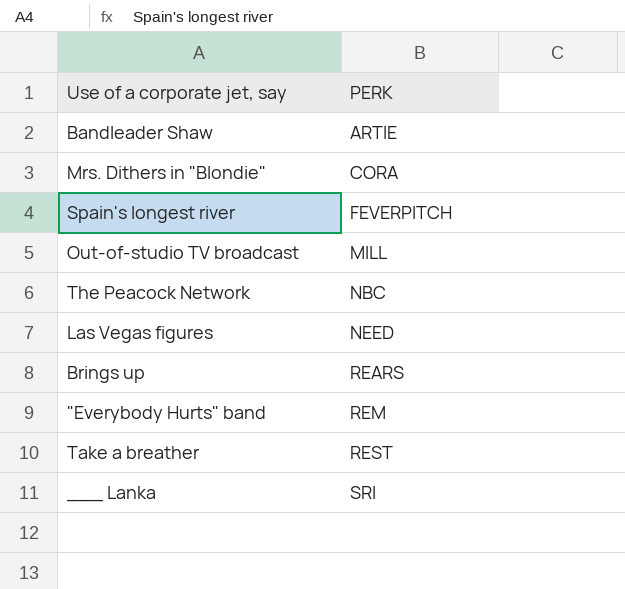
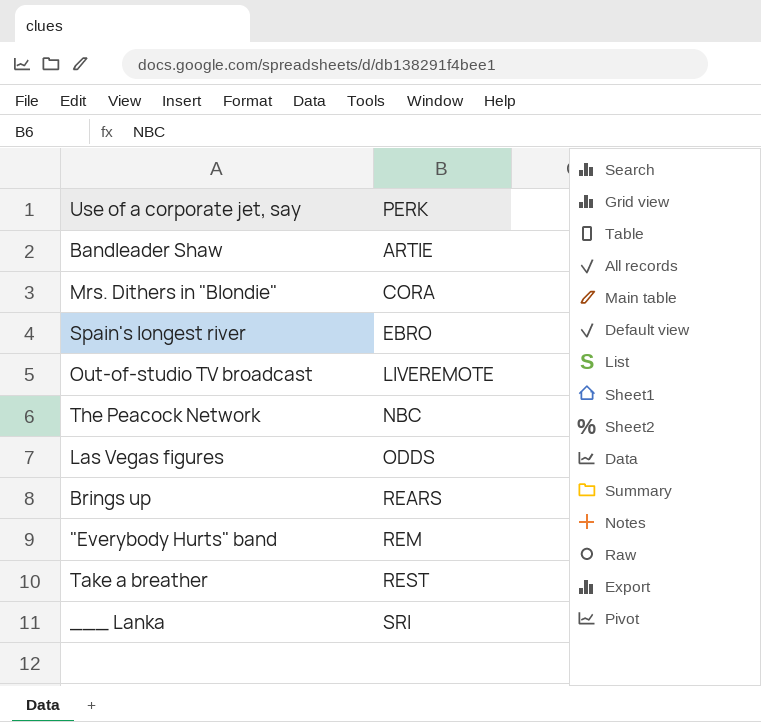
Spain's longest river | PERK: FEVERPITCH -> EBRO
Out-of-studio TV broadcast | PERK: MILL -> LIVEREMOTE
Las Vegas figures | PERK: NEED -> ODDS

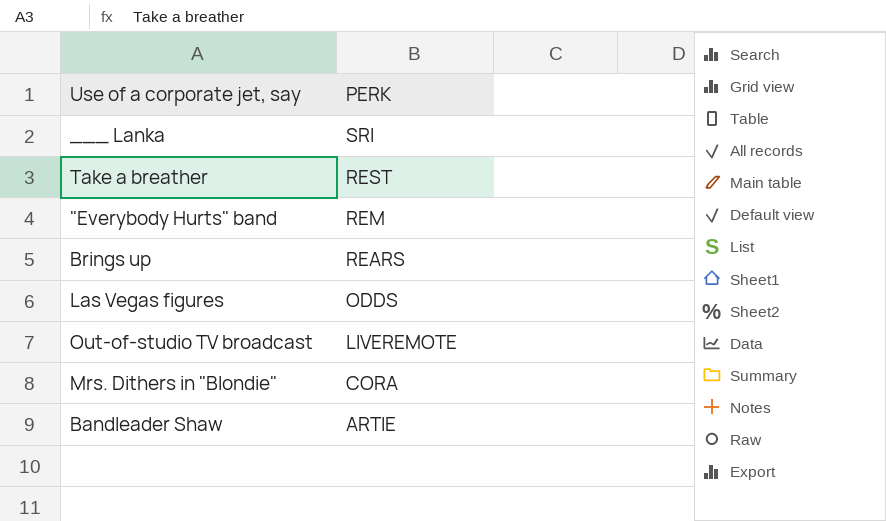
row order: PERK ascending -> PERK descending
row Spain's longest river: EBRO -> none
row The Peacock Network: NBC -> none

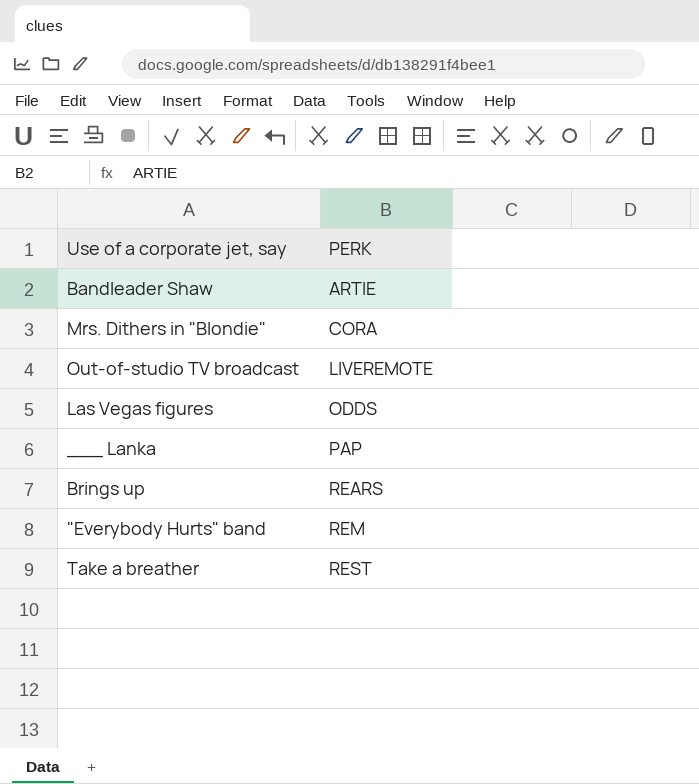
row order: PERK descending -> PERK ascending
___ Lanka | PERK: SRI -> PAP

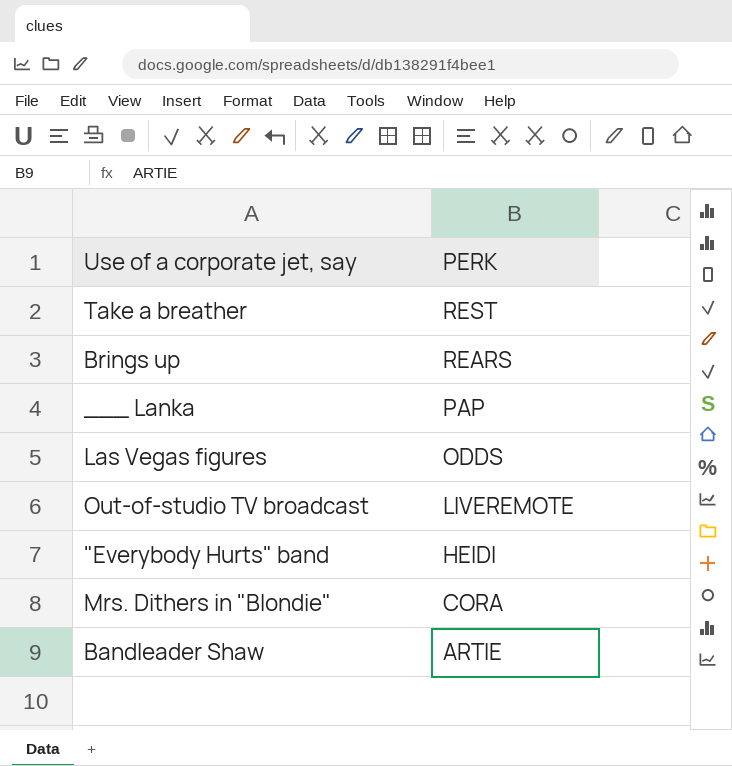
row order: PERK ascending -> PERK descending
"Everybody Hurts" band | PERK: REM -> HEIDI

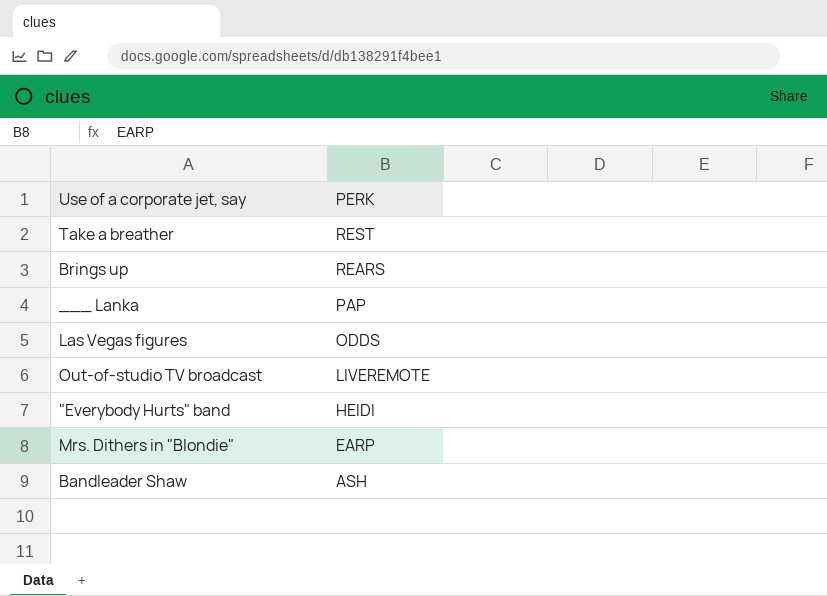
Mrs. Dithers in "Blondie" | PERK: CORA -> EARP
Bandleader Shaw | PERK: ARTIE -> ASH

